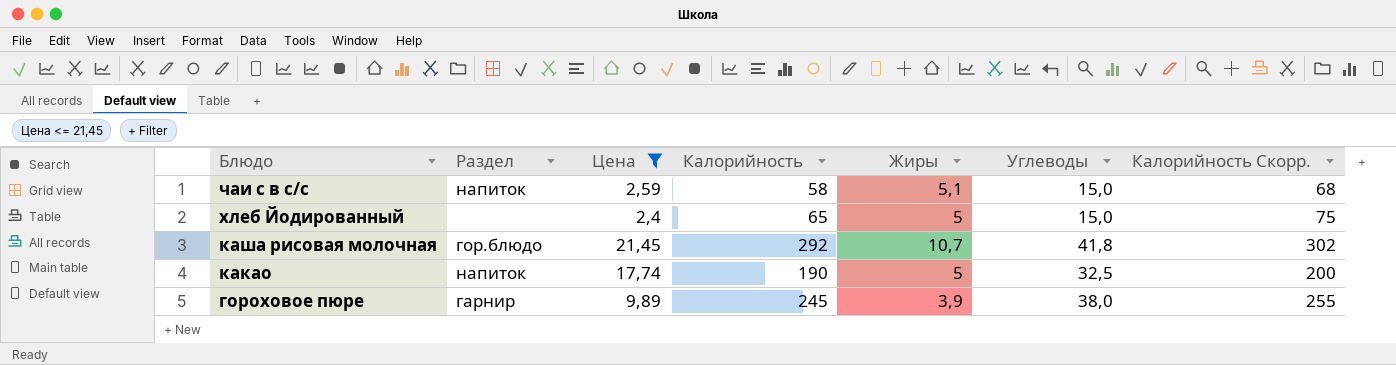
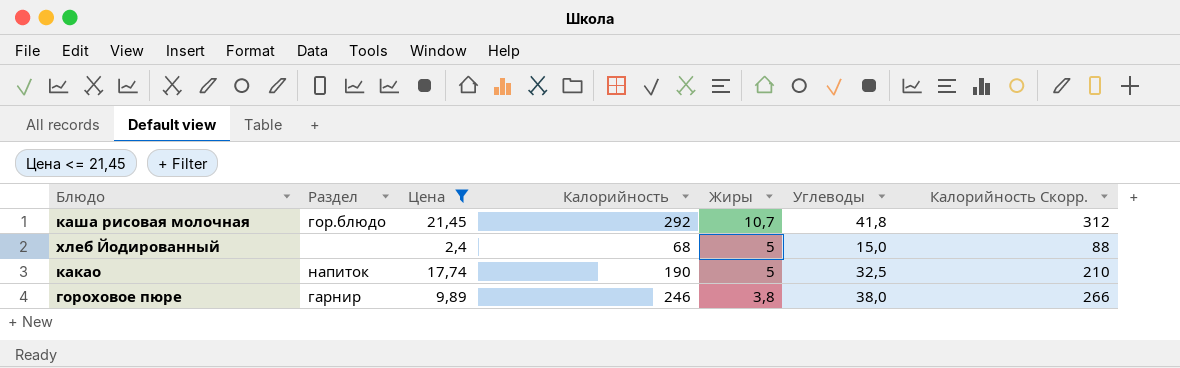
row order: Блюдо descending -> Жиры descending
column Калорийность Скорр. | formula: [Калорийность] + 10 -> [Калорийность] + 20
row чаи с в с/с: напиток | 2,59 | 58 | 5,1 | 15,0 | 68 -> none
хлеб Йодированный | Калорийность: 65 -> 68
гороховое пюре | Калорийность: 245 -> 246
гороховое пюре | Жиры: 3,9 -> 3,8

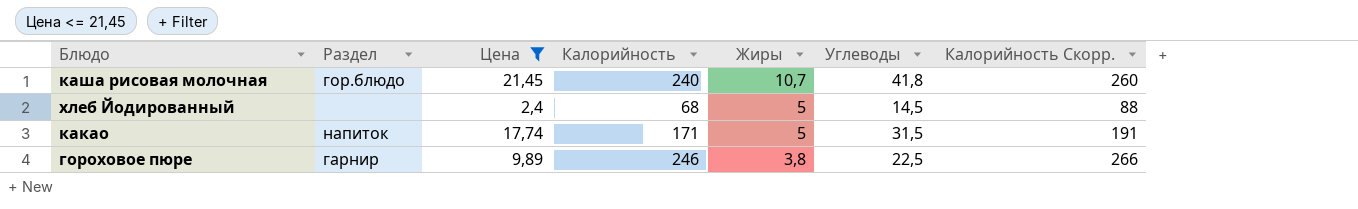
каша рисовая молочная | Калорийность: 292 -> 240
каша рисовая молочная | Калорийность Скорр.: 312 -> 260
хлеб Йодированный | Углеводы: 15,0 -> 14,5
какао | Калорийность: 190 -> 171
какао | Углеводы: 32,5 -> 31,5
какао | Калорийность Скорр.: 210 -> 191
гороховое пюре | Углеводы: 38,0 -> 22,5

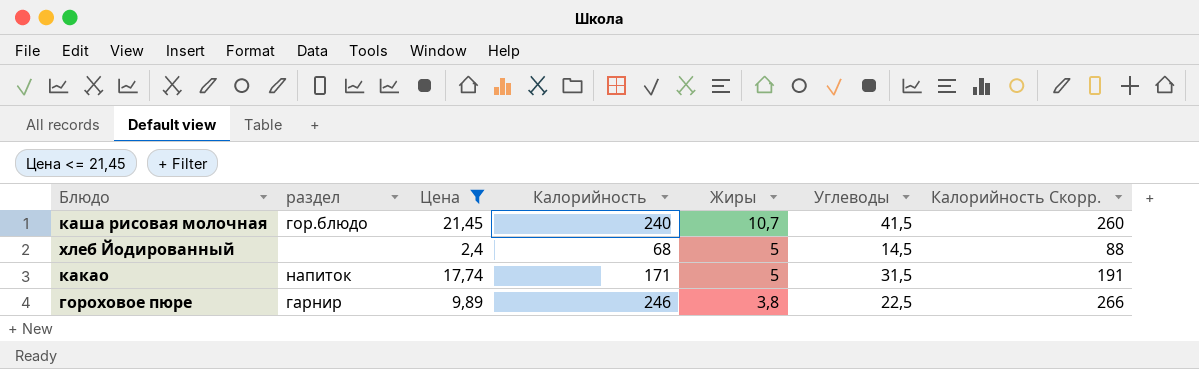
column name: Раздел -> раздел
каша рисовая молочная | Углеводы: 41,8 -> 41,5

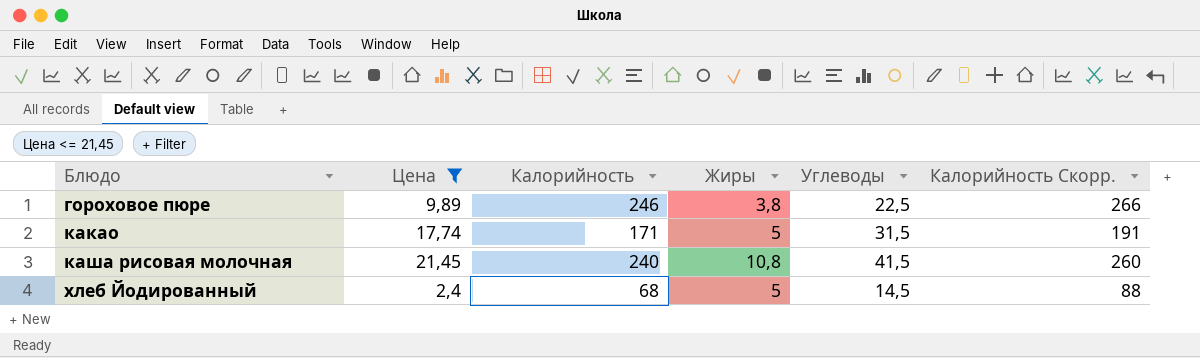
row order: Жиры descending -> Блюдо ascending
column раздел | position: 2 -> none
каша рисовая молочная | Жиры: 10,7 -> 10,8

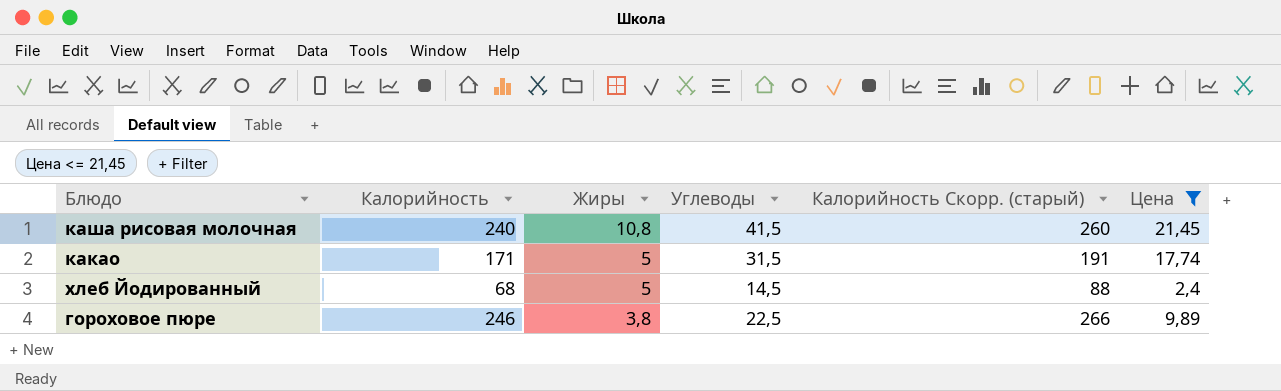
row order: Блюдо ascending -> Жиры descending
column name: Калорийность Скорр. -> Калорийность Скорр. (старый)
column Цена | position: 2 -> 6

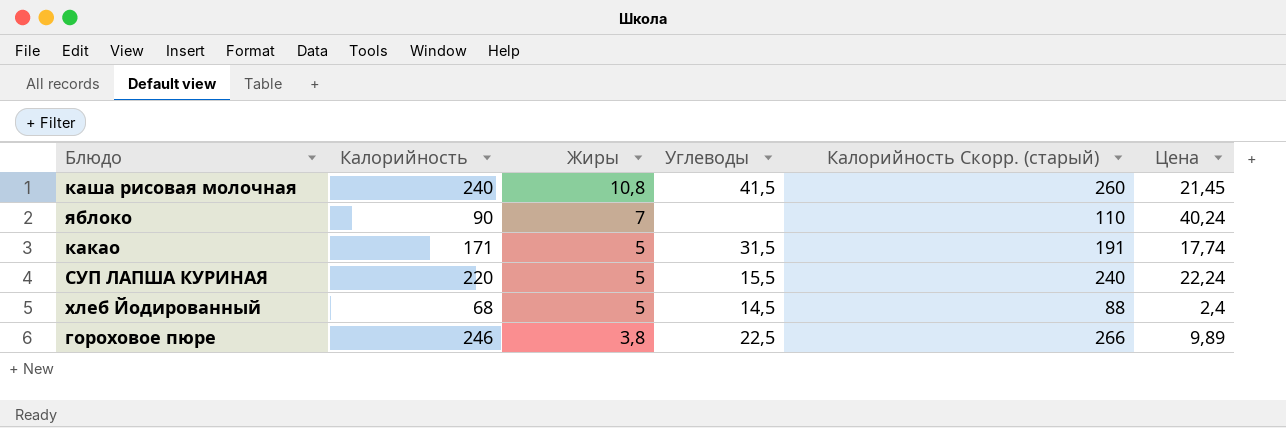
filter: Цена <= 21,45 -> none

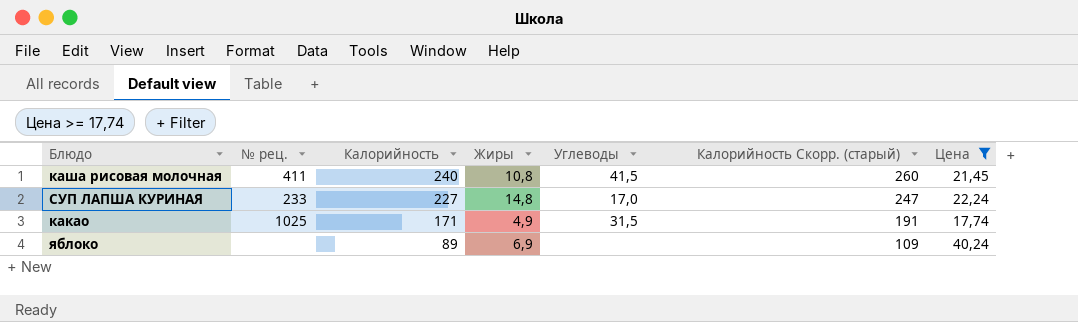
filter: none -> Цена >= 17,74
row order: Жиры descending -> Калорийность descending
column № рец. | position: none -> 2
СУП ЛАПША КУРИНАЯ | Калорийность: 220 -> 227
СУП ЛАПША КУРИНАЯ | Жиры: 5 -> 14,8
СУП ЛАПША КУРИНАЯ | Углеводы: 15,5 -> 17,0
СУП ЛАПША КУРИНАЯ | Калорийность Скорр. (старый): 240 -> 247
какао | Жиры: 5 -> 4,9
яблоко | Калорийность: 90 -> 89
яблоко | Жиры: 7 -> 6,9
яблоко | Калорийность Скорр. (старый): 110 -> 109

